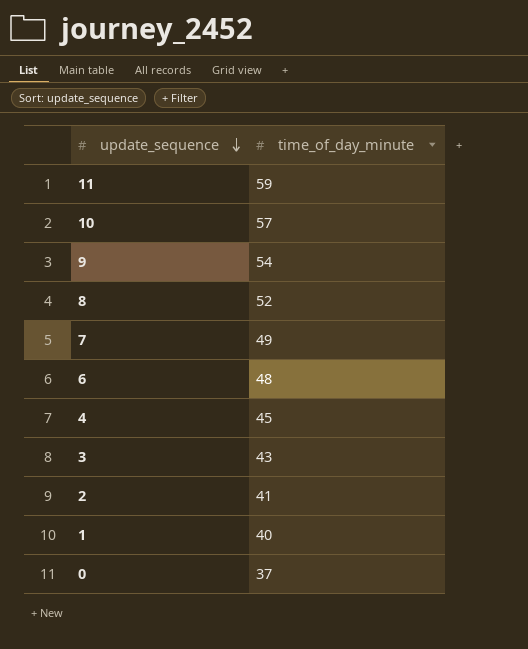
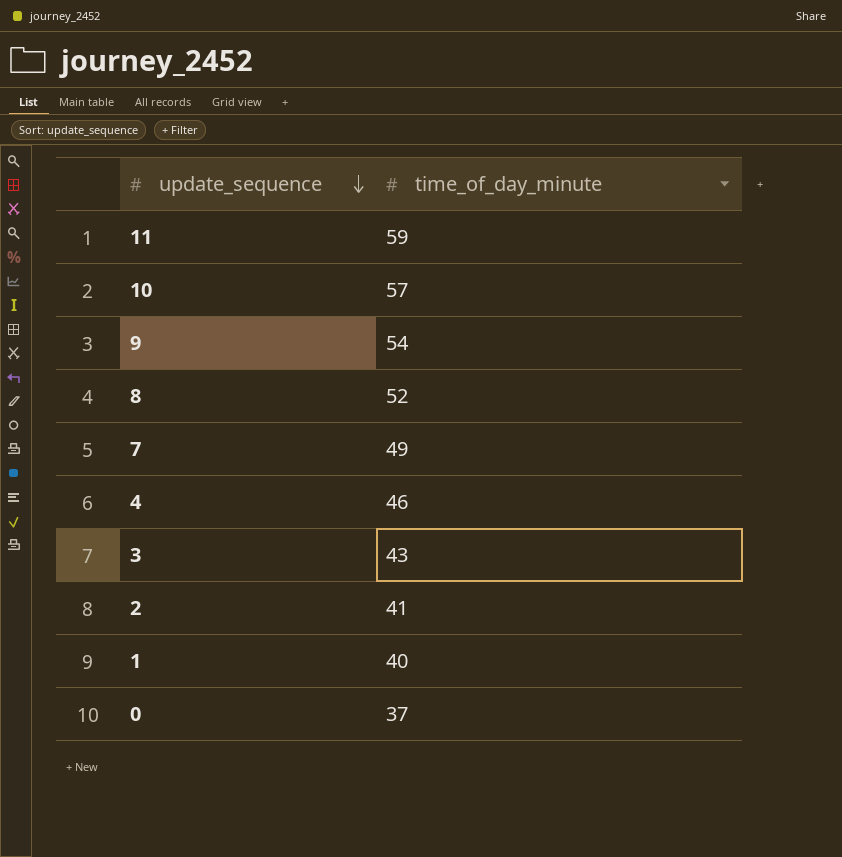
row 6: 48 -> none
4 | time_of_day_minute: 45 -> 46

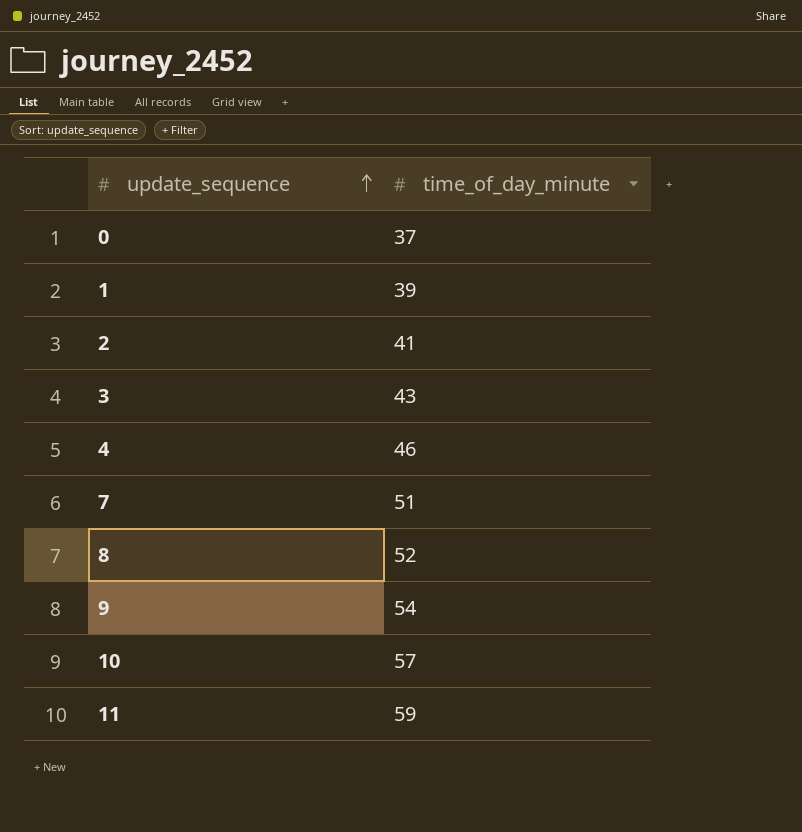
row order: update_sequence descending -> update_sequence ascending
1 | time_of_day_minute: 40 -> 39
7 | time_of_day_minute: 49 -> 51

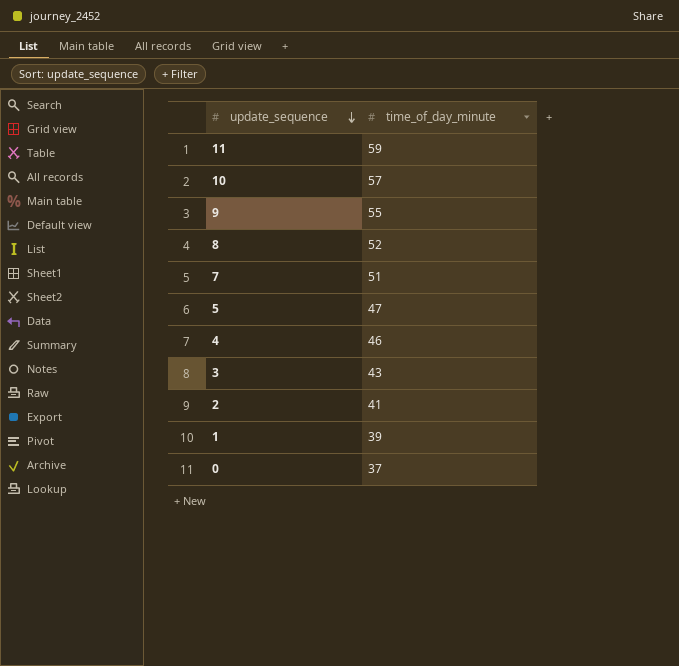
row order: update_sequence ascending -> update_sequence descending
9 | time_of_day_minute: 54 -> 55
row 5: none -> 47

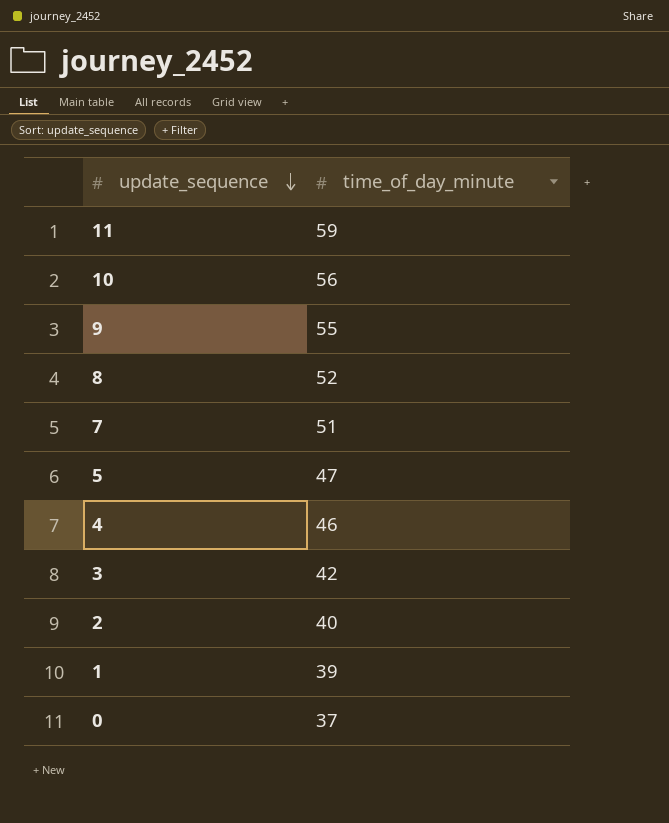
10 | time_of_day_minute: 57 -> 56
3 | time_of_day_minute: 43 -> 42
2 | time_of_day_minute: 41 -> 40

